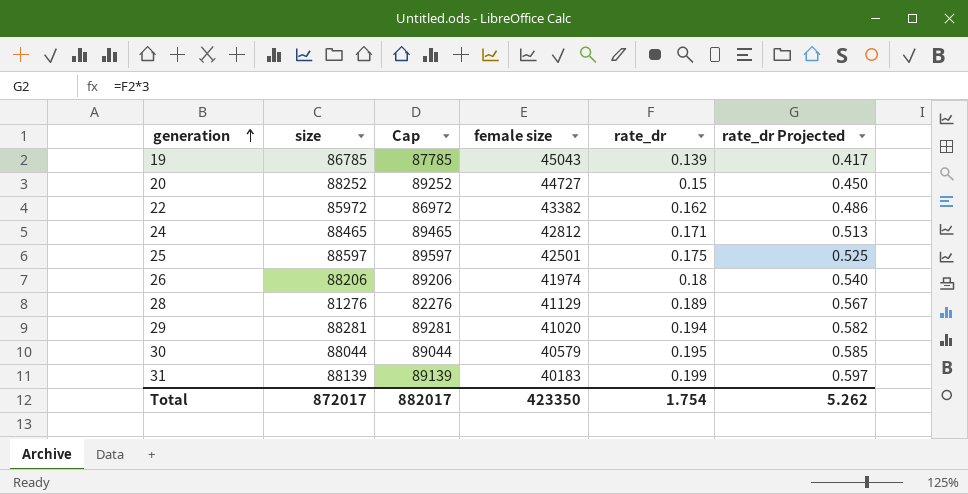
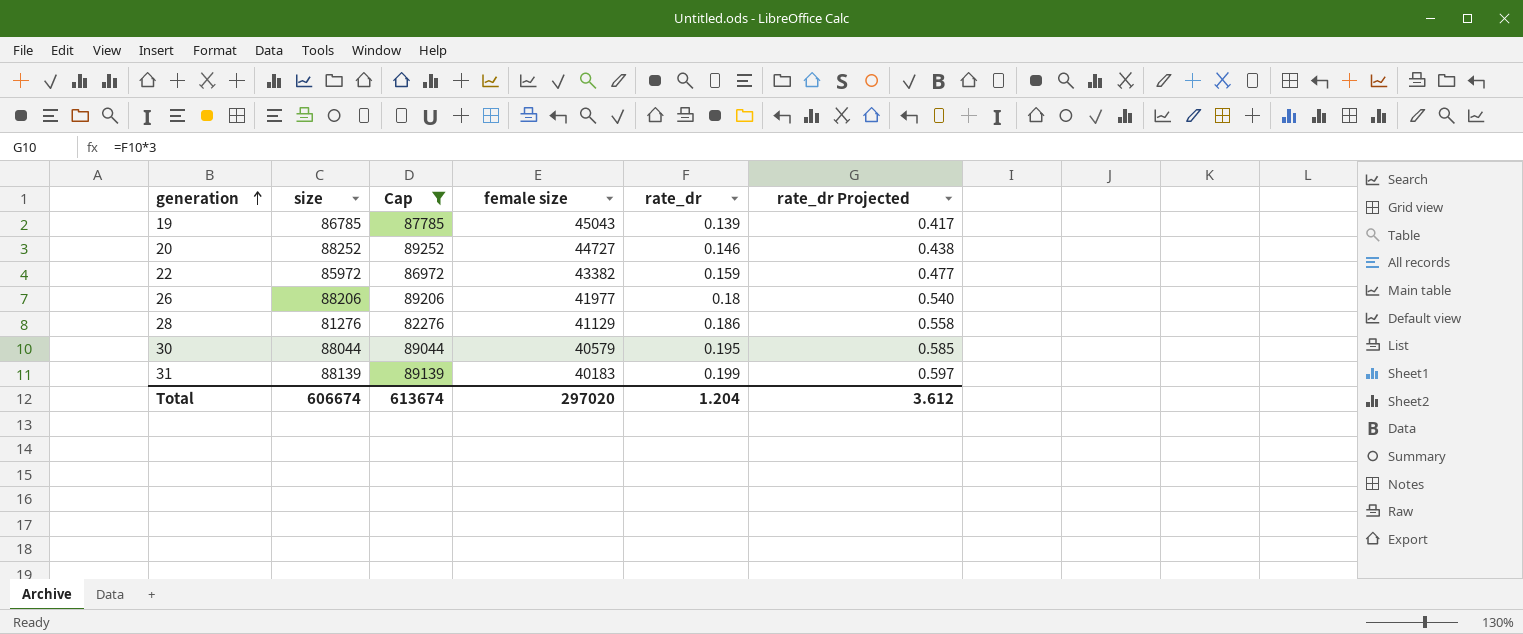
filter: none -> Cap <= 89252
20 | rate_dr: 0.15 -> 0.146
20 | rate_dr Projected: 0.450 -> 0.438
22 | rate_dr: 0.162 -> 0.159
22 | rate_dr Projected: 0.486 -> 0.477
26 | female size: 41974 -> 41977
28 | rate_dr: 0.189 -> 0.186
28 | rate_dr Projected: 0.567 -> 0.558
Total | size: 872017 -> 606674
Total | Cap: 882017 -> 613674
Total | female size: 423350 -> 297020
Total | rate_dr: 1.754 -> 1.204
Total | rate_dr Projected: 5.262 -> 3.612

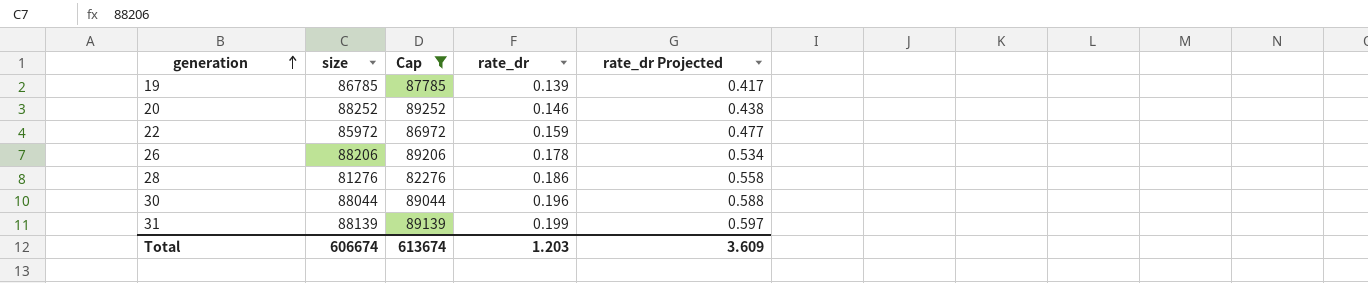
column female size | position: 4 -> none
26 | rate_dr: 0.18 -> 0.178
26 | rate_dr Projected: 0.540 -> 0.534
30 | rate_dr: 0.195 -> 0.196
30 | rate_dr Projected: 0.585 -> 0.588
Total | rate_dr: 1.204 -> 1.203
Total | rate_dr Projected: 3.612 -> 3.609

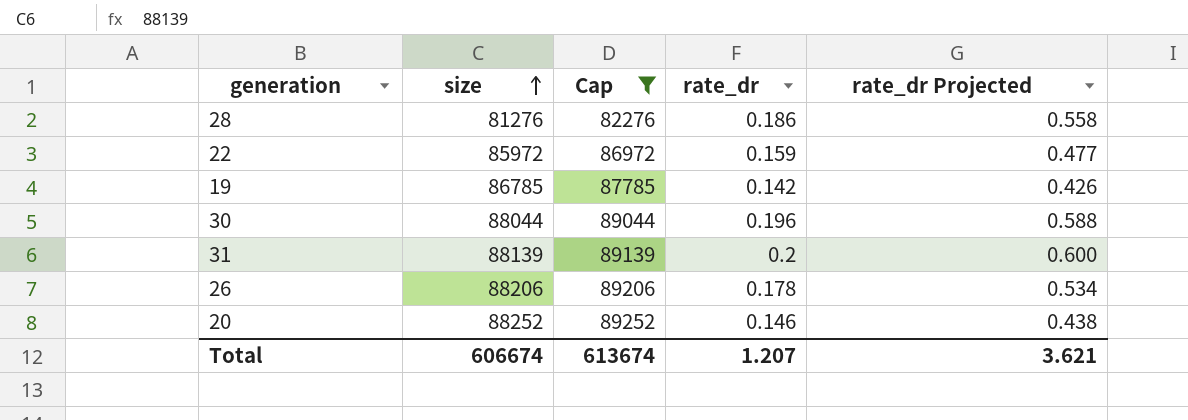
row order: generation ascending -> size ascending
19 | rate_dr: 0.139 -> 0.142
19 | rate_dr Projected: 0.417 -> 0.426
31 | rate_dr: 0.199 -> 0.2
31 | rate_dr Projected: 0.597 -> 0.600
Total | rate_dr: 1.203 -> 1.207
Total | rate_dr Projected: 3.609 -> 3.621

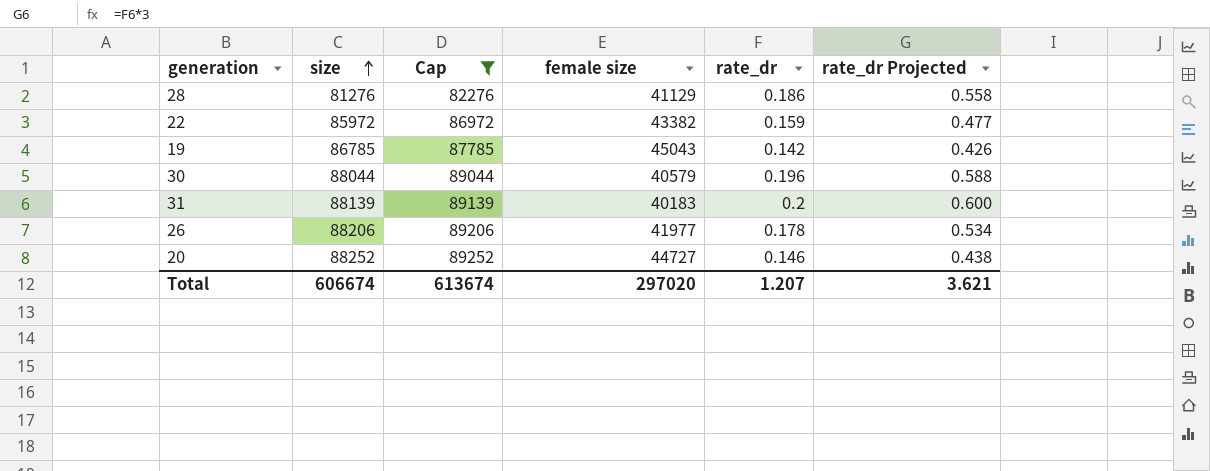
column female size | position: none -> 4

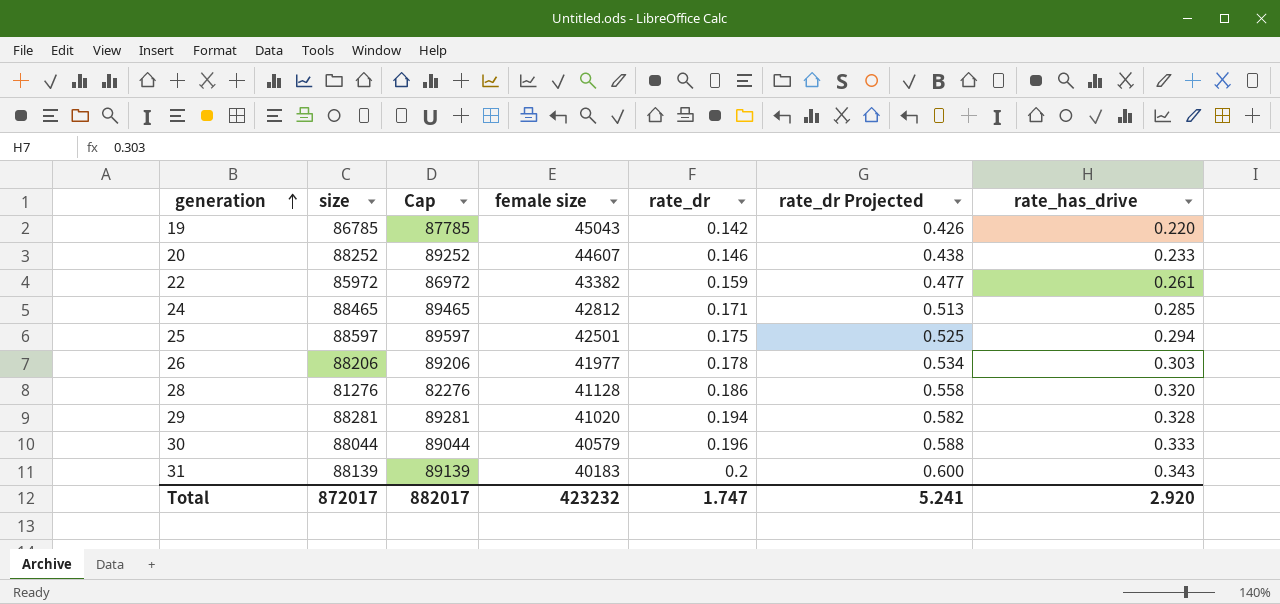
filter: Cap <= 89252 -> none
row order: size ascending -> generation ascending
column rate_has_drive | position: none -> 7
20 | female size: 44727 -> 44607
28 | female size: 41129 -> 41128
Total | size: 606674 -> 872017
Total | Cap: 613674 -> 882017
Total | female size: 297020 -> 423232
Total | rate_dr: 1.207 -> 1.747
Total | rate_dr Projected: 3.621 -> 5.241

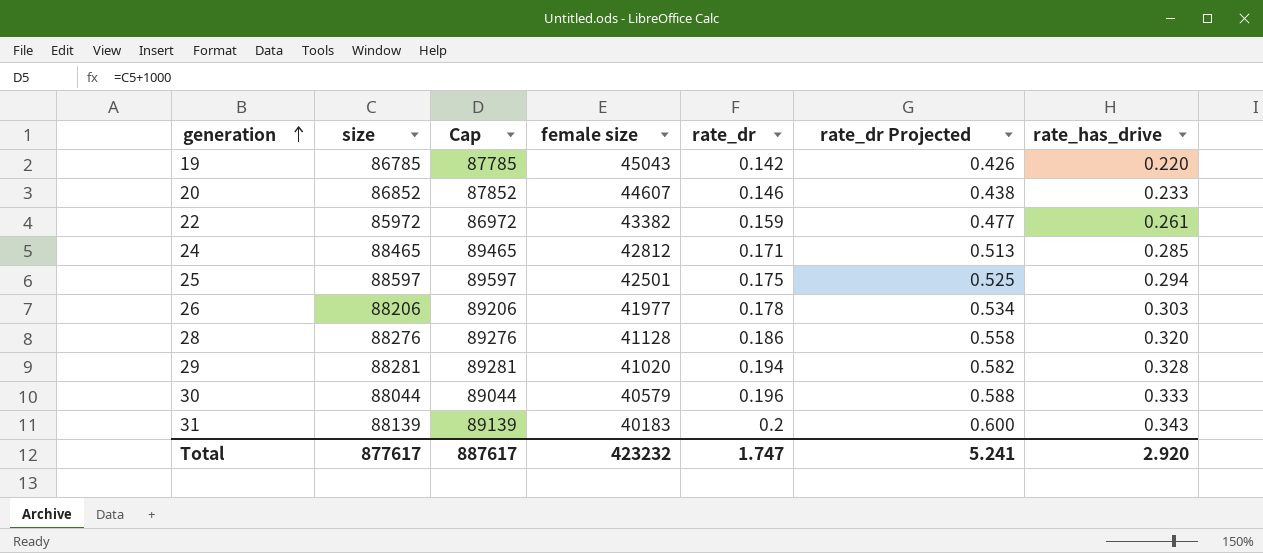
20 | size: 88252 -> 86852
20 | Cap: 89252 -> 87852
28 | size: 81276 -> 88276
28 | Cap: 82276 -> 89276
Total | size: 872017 -> 877617
Total | Cap: 882017 -> 887617

